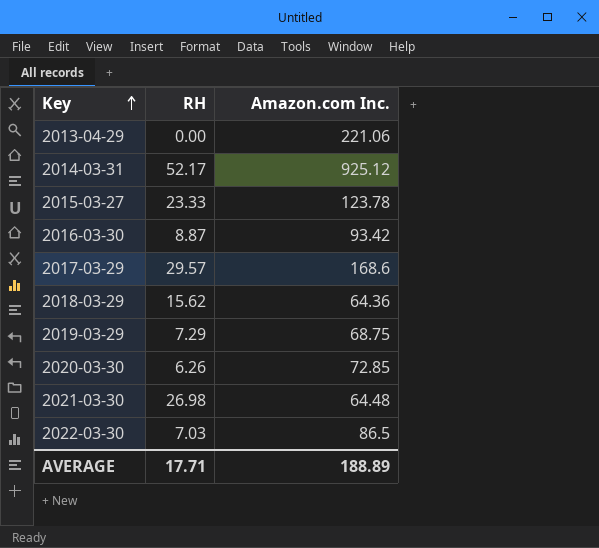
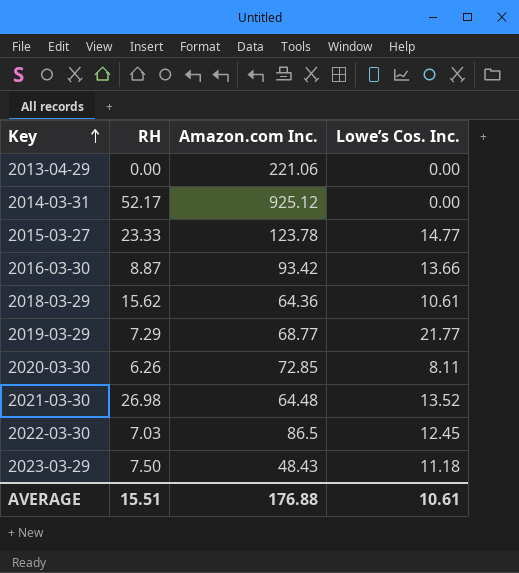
column Lowe’s Cos. Inc. | position: none -> 4
row 2017-03-29: 29.57 | 168.6 -> none
2019-03-29 | Amazon.com Inc.: 68.75 -> 68.77
row 2023-03-29: none -> 7.50 | 48.43 | 11.18
AVERAGE | RH: 17.71 -> 15.51
AVERAGE | Amazon.com Inc.: 188.89 -> 176.88

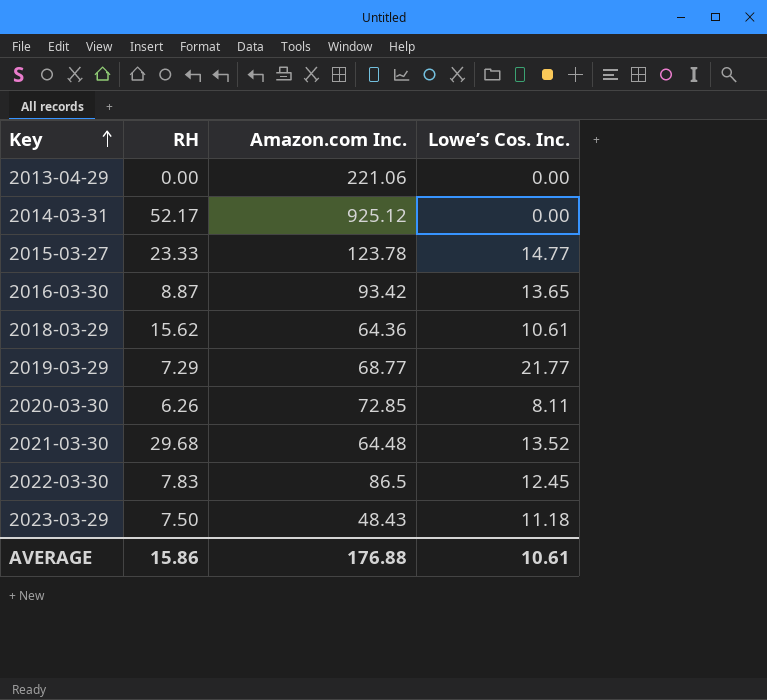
2016-03-30 | Lowe’s Cos. Inc.: 13.66 -> 13.65
2021-03-30 | RH: 26.98 -> 29.68
2022-03-30 | RH: 7.03 -> 7.83
AVERAGE | RH: 15.51 -> 15.86

